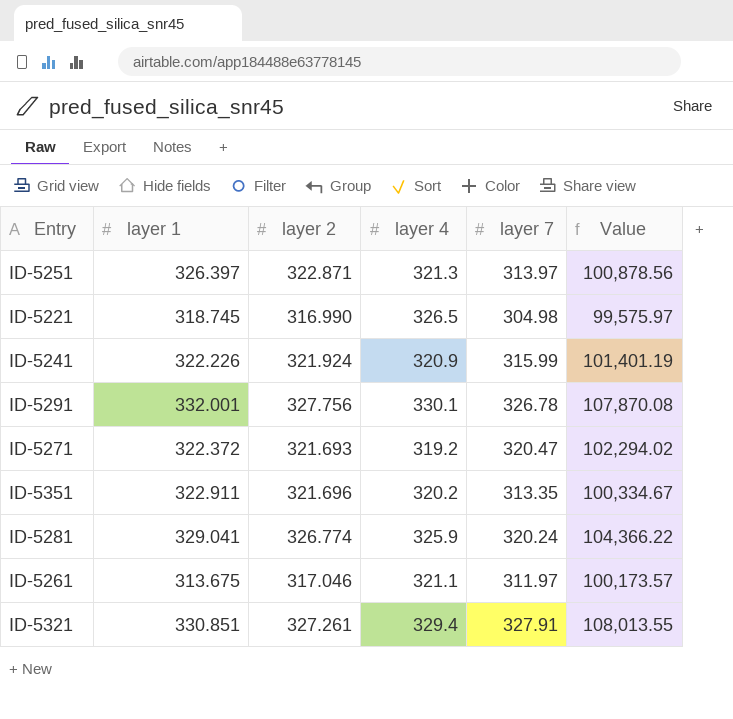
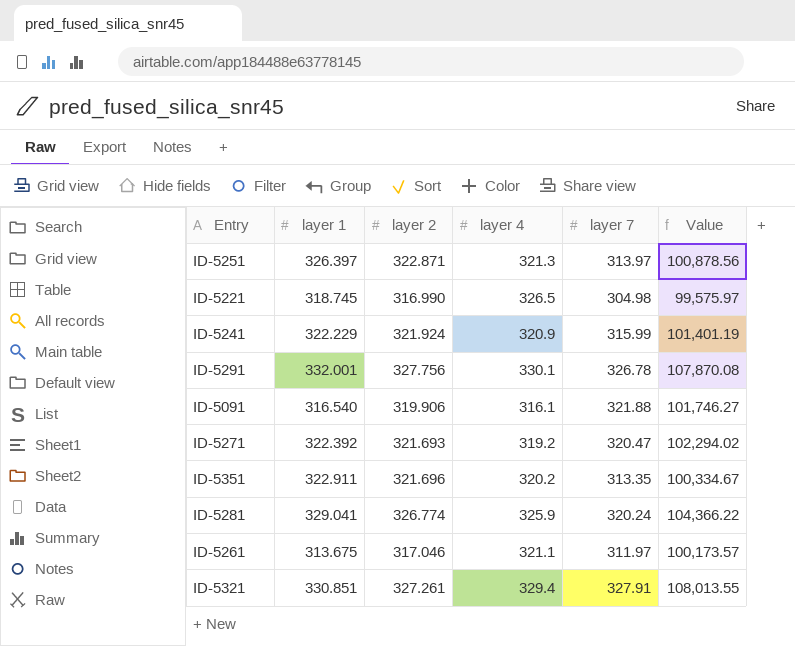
ID-5241 | layer 1: 322.226 -> 322.229
row ID-5091: none -> 316.540 | 319.906 | 316.1 | 321.88 | 101,746.27
ID-5271 | layer 1: 322.372 -> 322.392

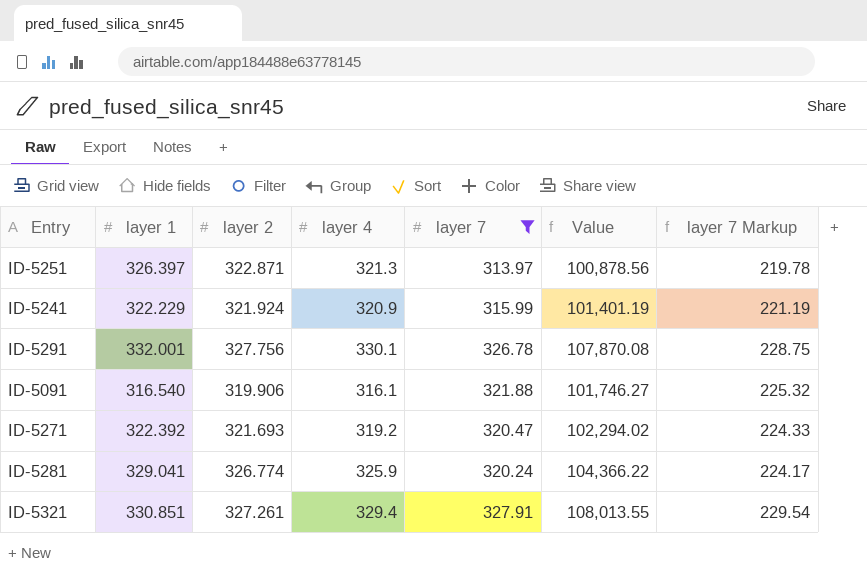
filter: none -> layer 7 >= 313.97
column layer 7 Markup | formula: none -> [layer 7] * 0.7

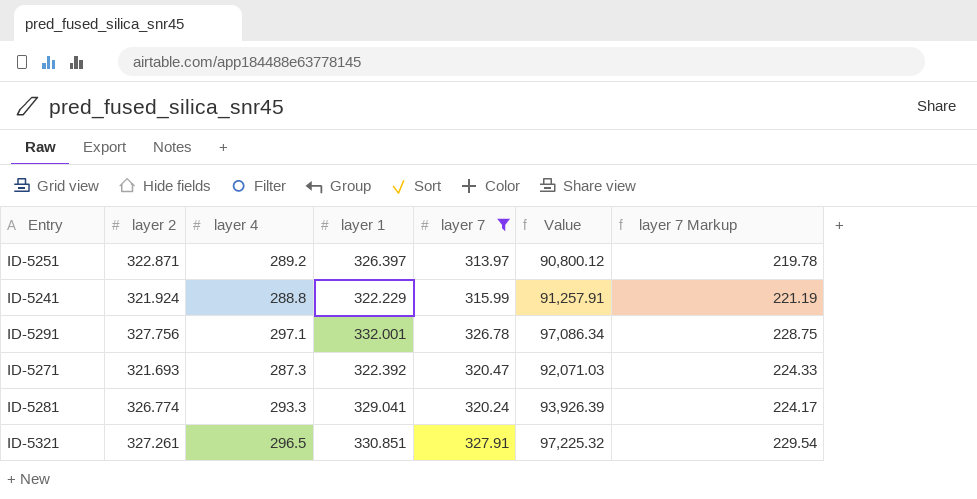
column layer 1 | position: 2 -> 4
row ID-5091: 316.540 | 319.906 | 316.1 | 321.88 | 101,746.27 | 225.32 -> none
ID-5251 | layer 4: 321.3 -> 289.2
ID-5251 | Value: 100,878.56 -> 90,800.12
ID-5241 | layer 4: 320.9 -> 288.8
ID-5241 | Value: 101,401.19 -> 91,257.91
ID-5291 | layer 4: 330.1 -> 297.1
ID-5291 | Value: 107,870.08 -> 97,086.34
ID-5271 | layer 4: 319.2 -> 287.3
ID-5271 | Value: 102,294.02 -> 92,071.03
ID-5281 | layer 4: 325.9 -> 293.3
ID-5281 | Value: 104,366.22 -> 93,926.39
ID-5321 | layer 4: 329.4 -> 296.5
ID-5321 | Value: 108,013.55 -> 97,225.32

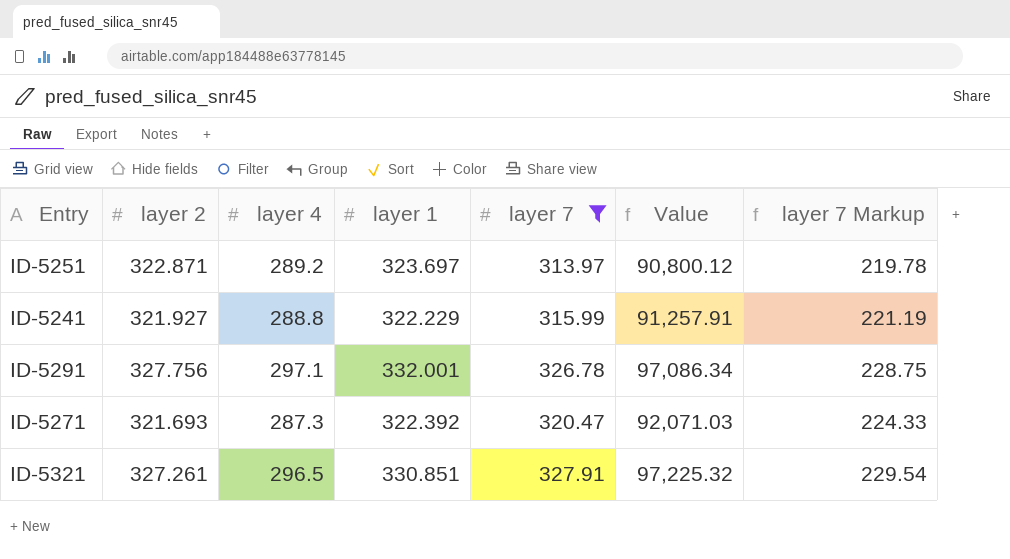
row ID-5281: 326.774 | 293.3 | 329.041 | 320.24 | 93,926.39 | 224.17 -> none
ID-5251 | layer 1: 326.397 -> 323.697
ID-5241 | layer 2: 321.924 -> 321.927

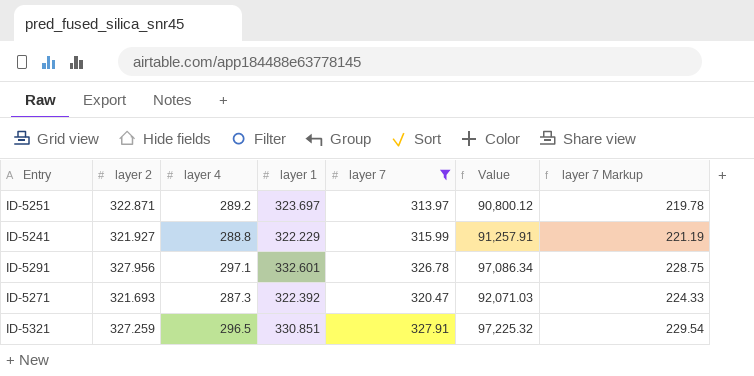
ID-5291 | layer 2: 327.756 -> 327.956
ID-5291 | layer 1: 332.001 -> 332.601
ID-5321 | layer 2: 327.261 -> 327.259

